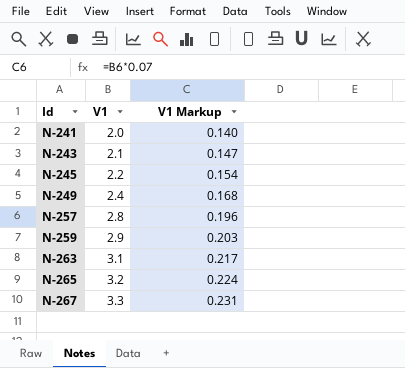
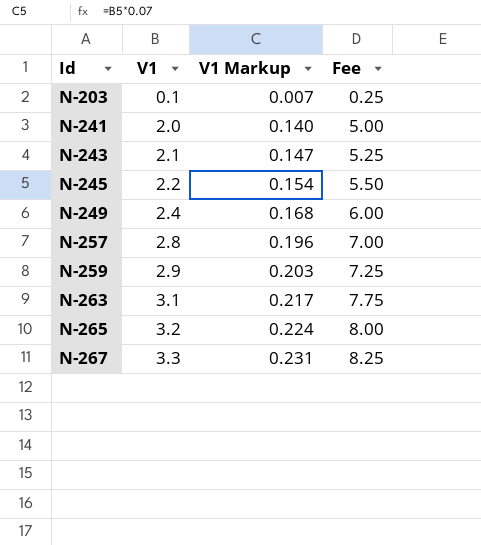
column Fee | formula: none -> [V1] * 2.5
row N-203: none -> 0.1 | 0.007 | 0.25

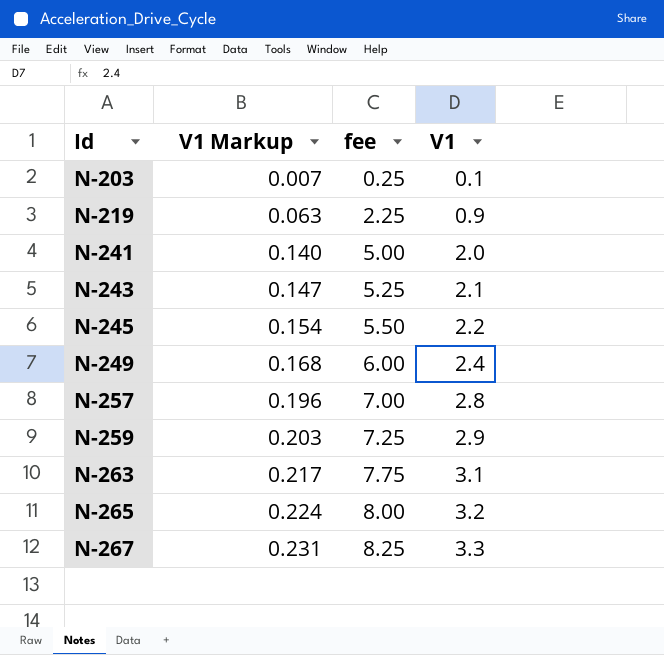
column name: Fee -> fee
column V1 | position: 2 -> 4
row N-219: none -> 0.063 | 2.25 | 0.9

